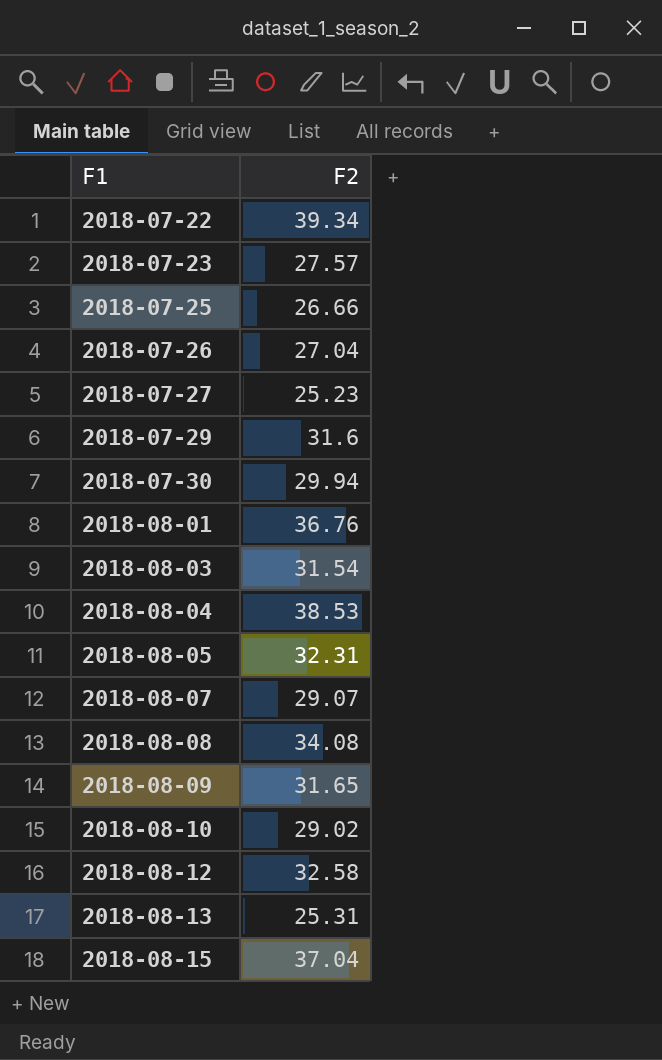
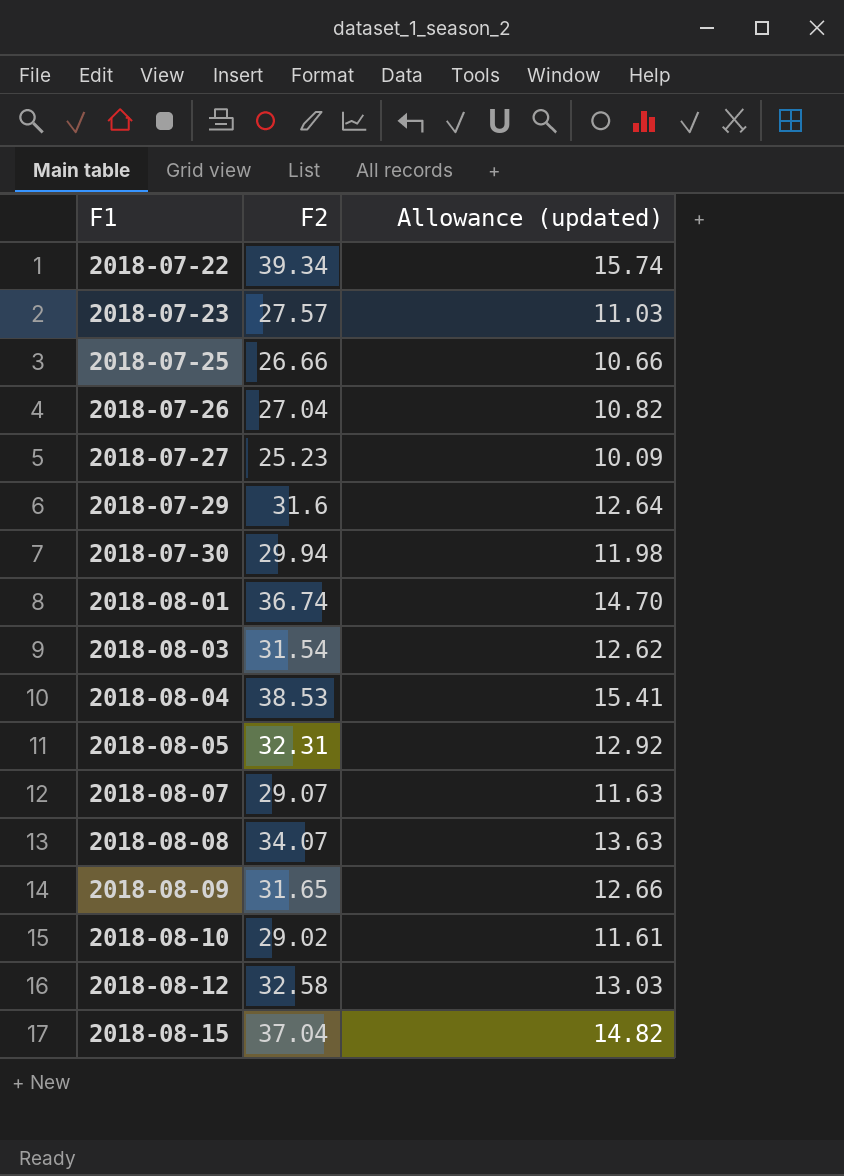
column Allowance (updated) | formula: none -> [F2] * 0.4
row 2018-08-13: 25.31 -> none
2018-08-01 | F2: 36.76 -> 36.74
2018-08-08 | F2: 34.08 -> 34.07

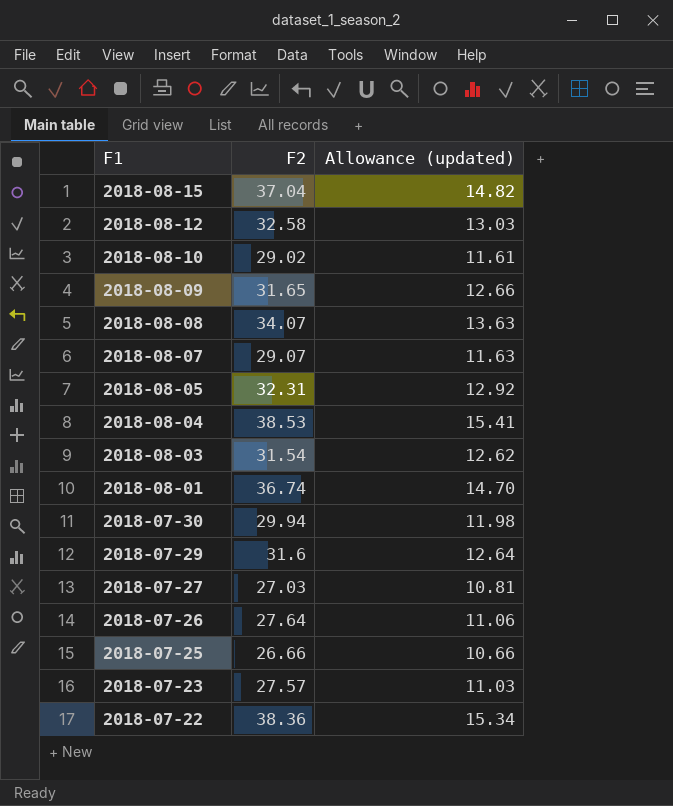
row order: F1 ascending -> F1 descending
2018-07-27 | F2: 25.23 -> 27.03
2018-07-27 | Allowance (updated): 10.09 -> 10.81
2018-07-26 | F2: 27.04 -> 27.64
2018-07-26 | Allowance (updated): 10.82 -> 11.06
2018-07-22 | F2: 39.34 -> 38.36
2018-07-22 | Allowance (updated): 15.74 -> 15.34

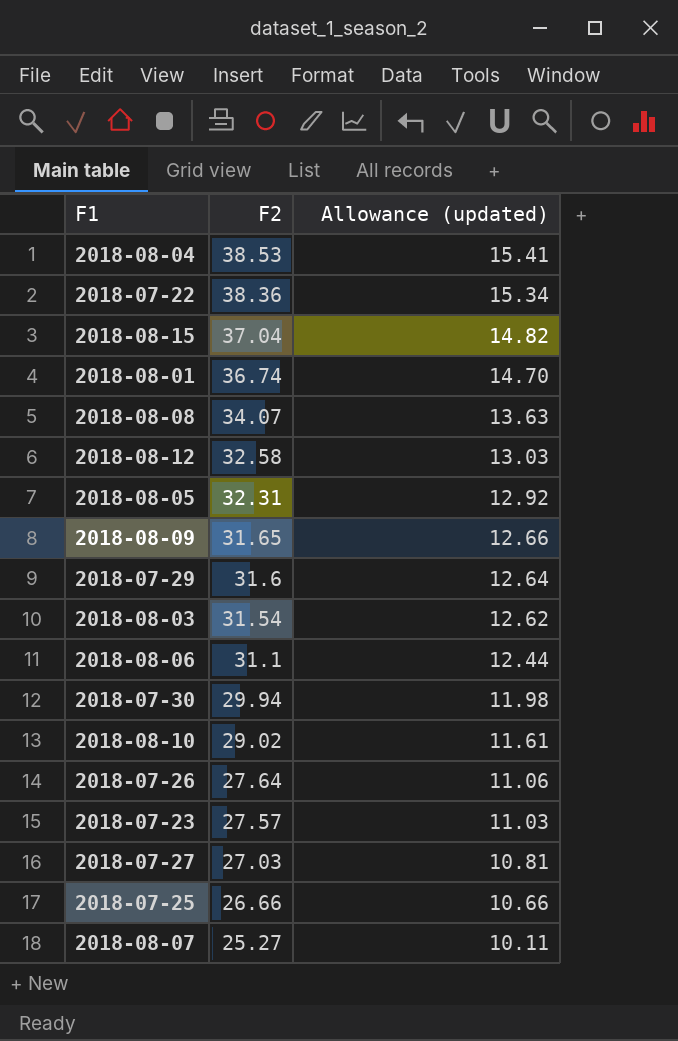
row order: F1 descending -> F2 descending
row 2018-08-06: none -> 31.1 | 12.44
2018-08-07 | F2: 29.07 -> 25.27
2018-08-07 | Allowance (updated): 11.63 -> 10.11

